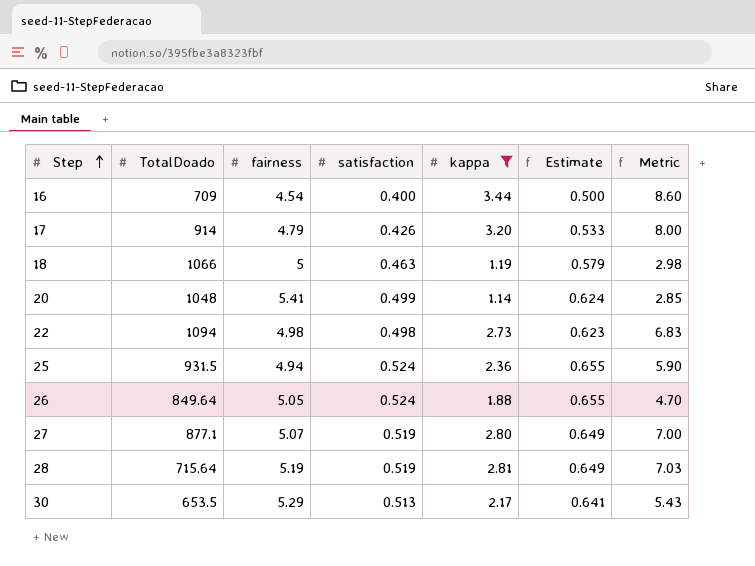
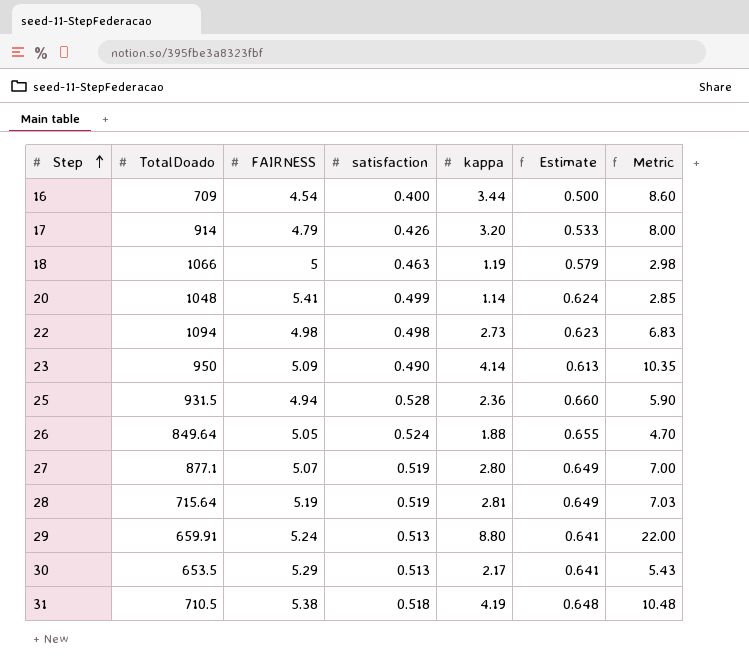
filter: kappa <= 3.44 -> none
column name: fairness -> FAIRNESS
25 | satisfaction: 0.524 -> 0.528
25 | Estimate: 0.655 -> 0.660

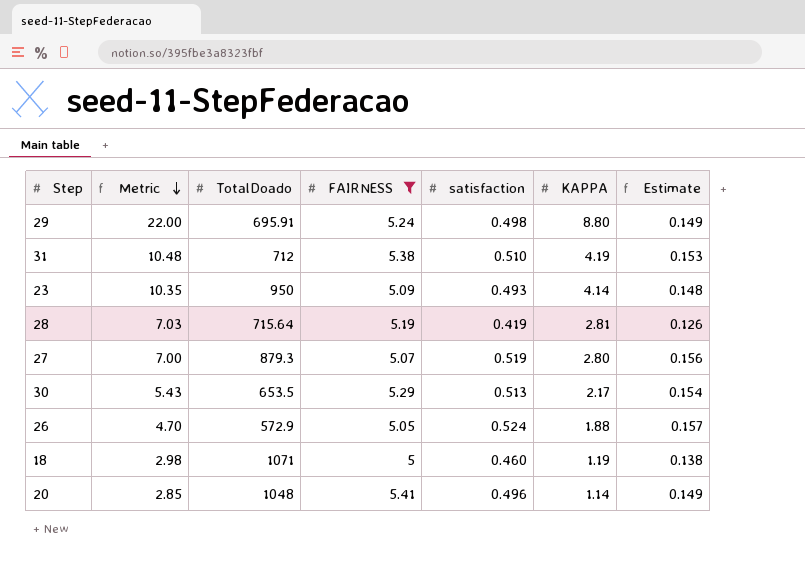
filter: none -> FAIRNESS >= 5
row order: Step ascending -> Metric descending
column Metric | position: 7 -> 2
column name: kappa -> KAPPA
column Estimate | formula: [satisfaction] * 1.25 -> [satisfaction] * 0.3
29 | TotalDoado: 659.91 -> 695.91
29 | satisfaction: 0.513 -> 0.498
31 | TotalDoado: 710.5 -> 712
31 | satisfaction: 0.518 -> 0.510
23 | satisfaction: 0.490 -> 0.493
28 | satisfaction: 0.519 -> 0.419
27 | TotalDoado: 877.1 -> 879.3
26 | TotalDoado: 849.64 -> 572.9
18 | TotalDoado: 1066 -> 1071
18 | satisfaction: 0.463 -> 0.460
20 | satisfaction: 0.499 -> 0.496

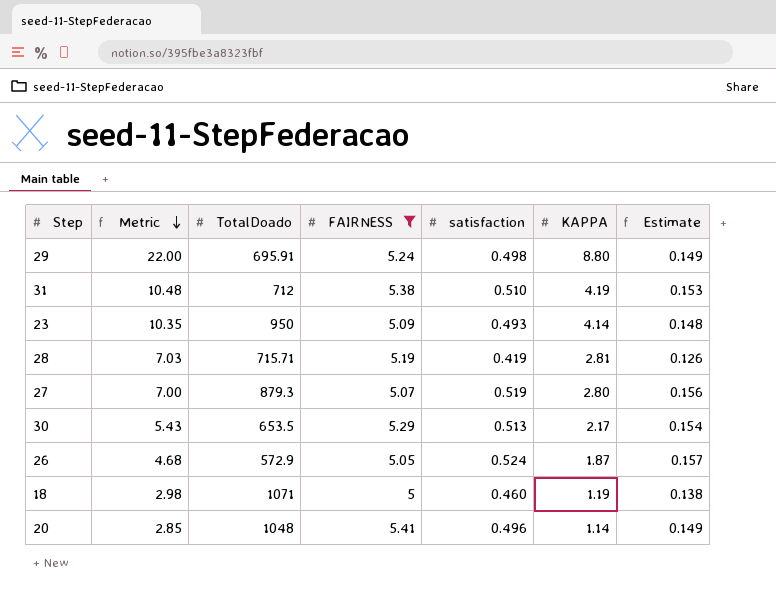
28 | TotalDoado: 715.64 -> 715.71
26 | Metric: 4.70 -> 4.68
26 | KAPPA: 1.88 -> 1.87

